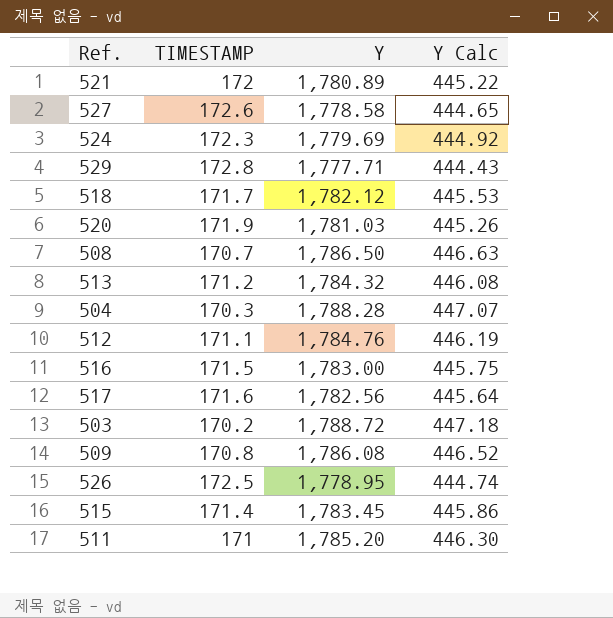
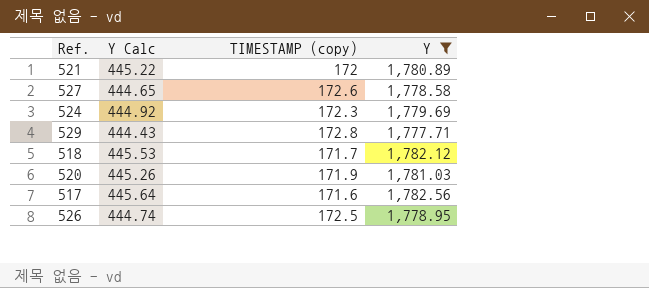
filter: none -> Y <= 1,782.56
column Y Calc | position: 4 -> 2
column name: TIMESTAMP -> TIMESTAMP (copy)

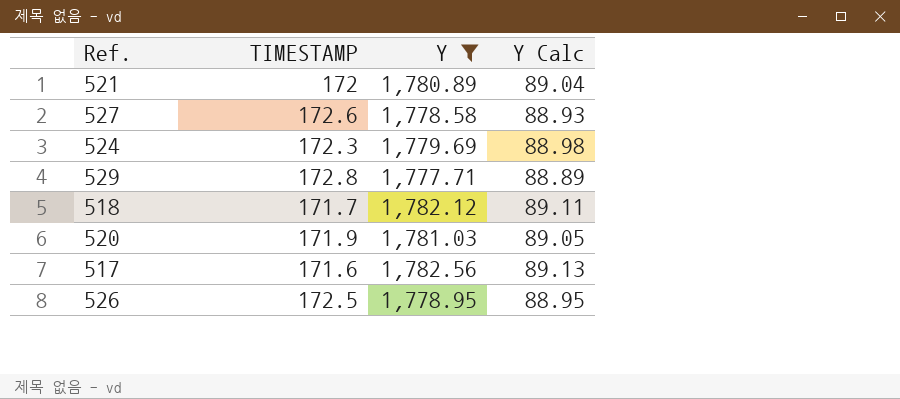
column name: TIMESTAMP (copy) -> TIMESTAMP
column Y Calc | formula: [Y] * 0.25 -> [Y] * 0.05
column Y Calc | position: 2 -> 4

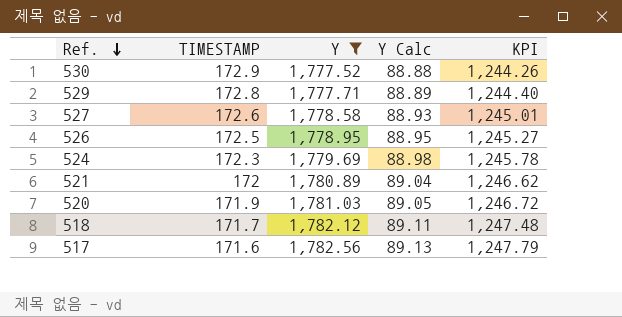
row order: none -> Ref. descending
column KPI | formula: none -> [Y] * 0.7
row 530: none -> 172.9 | 1,777.52 | 88.88 | 1,244.26

